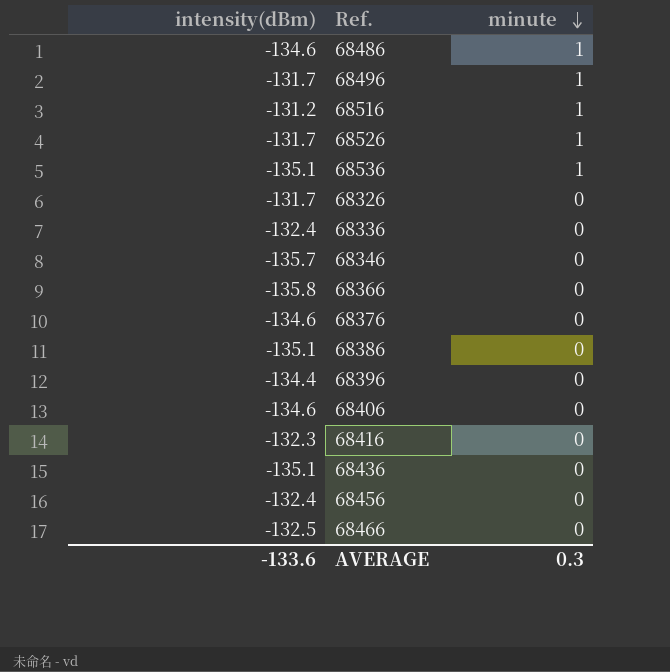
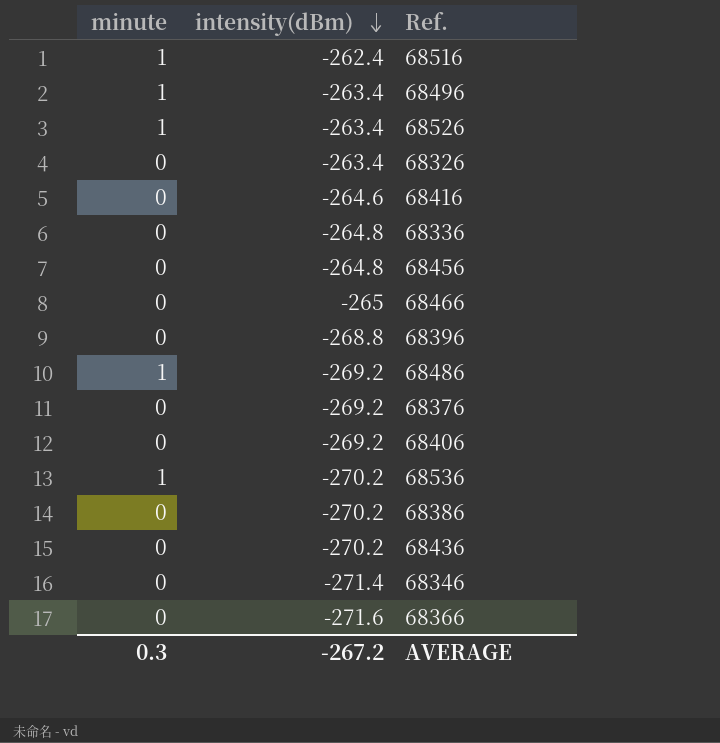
row order: minute descending -> intensity(dBm) descending
column minute | position: 3 -> 1
68516 | intensity(dBm): -131.2 -> -262.4
68496 | intensity(dBm): -131.7 -> -263.4
68526 | intensity(dBm): -131.7 -> -263.4
68326 | intensity(dBm): -131.7 -> -263.4
68416 | intensity(dBm): -132.3 -> -264.6
68336 | intensity(dBm): -132.4 -> -264.8
68456 | intensity(dBm): -132.4 -> -264.8
68466 | intensity(dBm): -132.5 -> -265
68396 | intensity(dBm): -134.4 -> -268.8
68486 | intensity(dBm): -134.6 -> -269.2
68376 | intensity(dBm): -134.6 -> -269.2
68406 | intensity(dBm): -134.6 -> -269.2
68536 | intensity(dBm): -135.1 -> -270.2
68386 | intensity(dBm): -135.1 -> -270.2
68436 | intensity(dBm): -135.1 -> -270.2
68346 | intensity(dBm): -135.7 -> -271.4
68366 | intensity(dBm): -135.8 -> -271.6
AVERAGE | intensity(dBm): -133.6 -> -267.2

